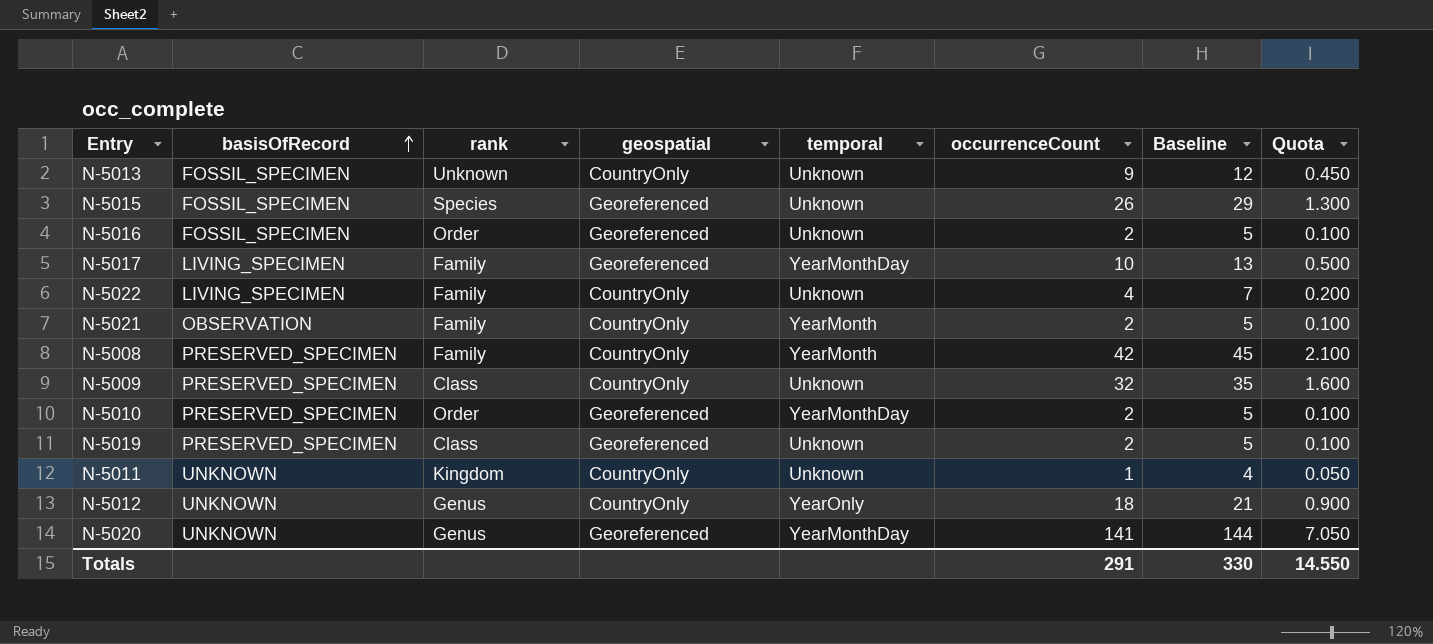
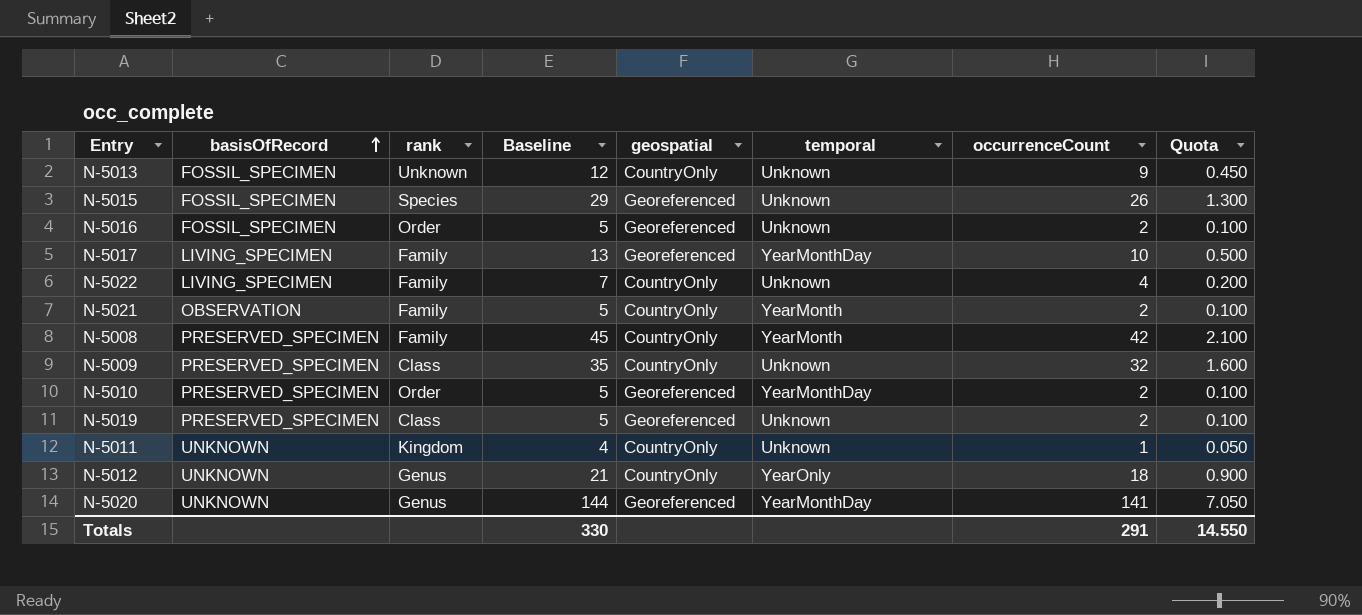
column Baseline | position: 7 -> 4

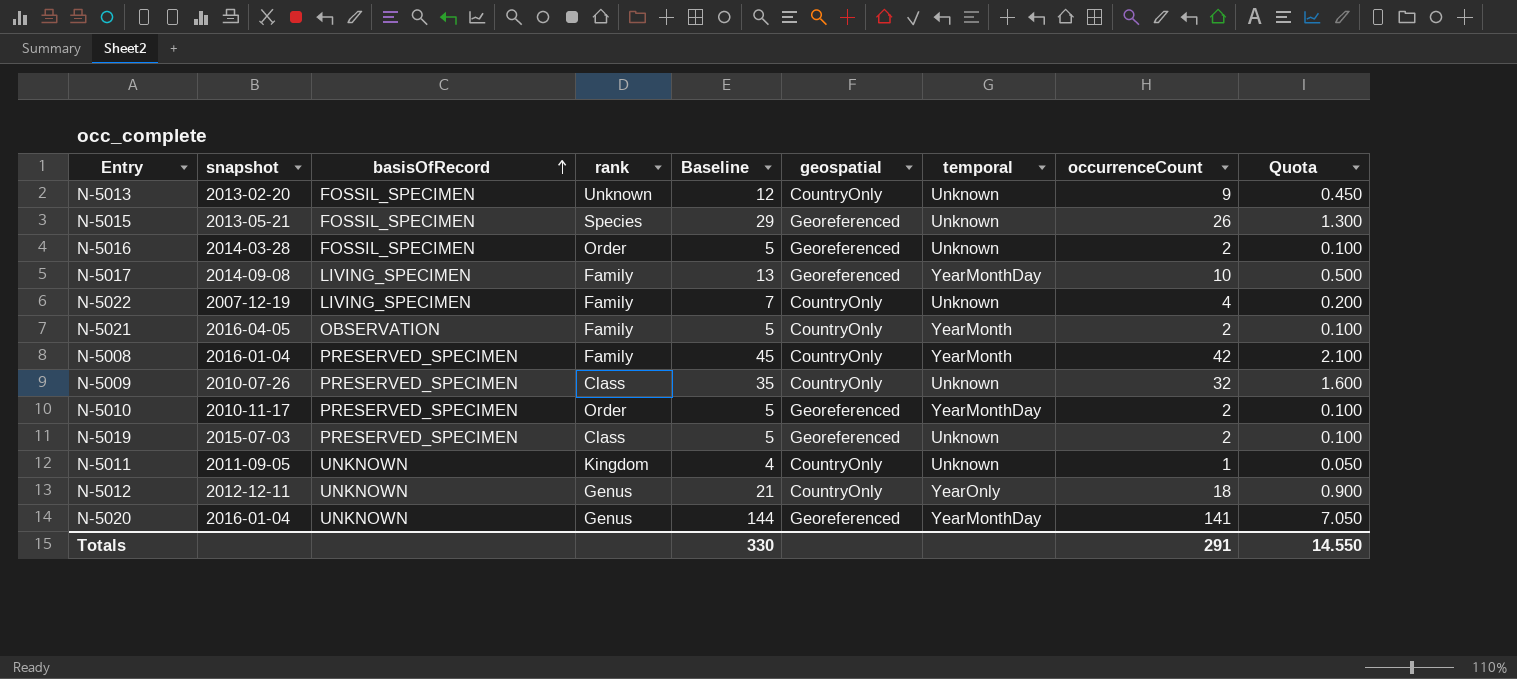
column snapshot | position: none -> 2

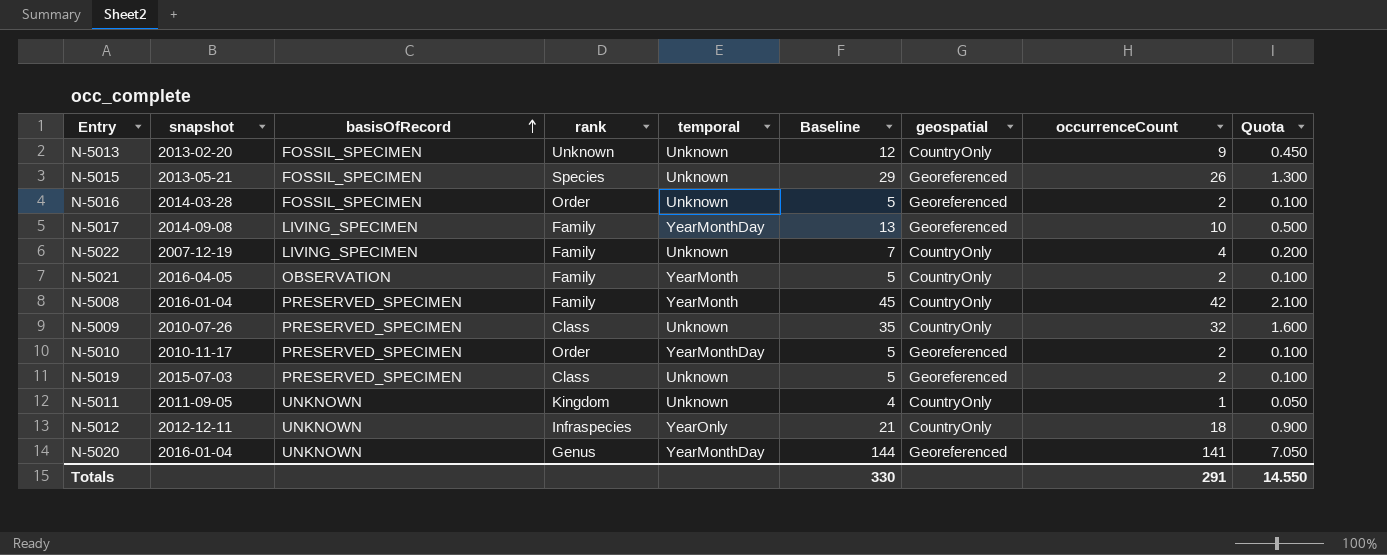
column temporal | position: 7 -> 5
N-5012 | rank: Genus -> Infraspecies

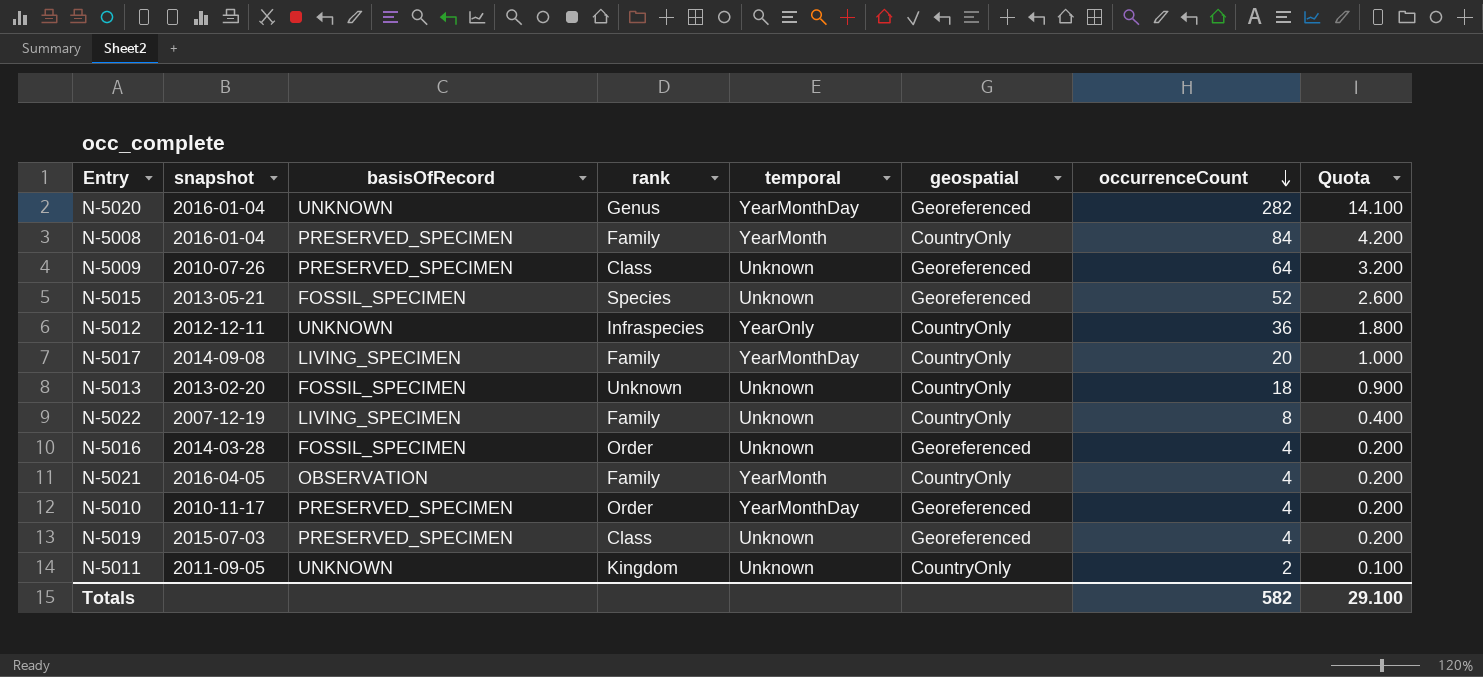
row order: basisOfRecord ascending -> occurrenceCount descending
column Baseline | formula: [occurrenceCount] + 3 -> none
N-5020 | occurrenceCount: 141 -> 282
N-5020 | Quota: 7.050 -> 14.100
N-5008 | occurrenceCount: 42 -> 84
N-5008 | Quota: 2.100 -> 4.200
N-5009 | geospatial: CountryOnly -> Georeferenced
N-5009 | occurrenceCount: 32 -> 64
N-5009 | Quota: 1.600 -> 3.200
N-5015 | occurrenceCount: 26 -> 52
N-5015 | Quota: 1.300 -> 2.600
N-5012 | occurrenceCount: 18 -> 36
N-5012 | Quota: 0.900 -> 1.800
N-5017 | geospatial: Georeferenced -> CountryOnly
N-5017 | occurrenceCount: 10 -> 20
N-5017 | Quota: 0.500 -> 1.000
N-5013 | occurrenceCount: 9 -> 18
N-5013 | Quota: 0.450 -> 0.900
N-5022 | occurrenceCount: 4 -> 8
N-5022 | Quota: 0.200 -> 0.400
N-5016 | occurrenceCount: 2 -> 4
N-5016 | Quota: 0.100 -> 0.200
N-5021 | occurrenceCount: 2 -> 4
N-5021 | Quota: 0.100 -> 0.200
N-5010 | occurrenceCount: 2 -> 4
N-5010 | Quota: 0.100 -> 0.200
N-5019 | occurrenceCount: 2 -> 4
N-5019 | Quota: 0.100 -> 0.200
N-5011 | occurrenceCount: 1 -> 2
N-5011 | Quota: 0.050 -> 0.100
Totals | occurrenceCount: 291 -> 582
Totals | Quota: 14.550 -> 29.100

